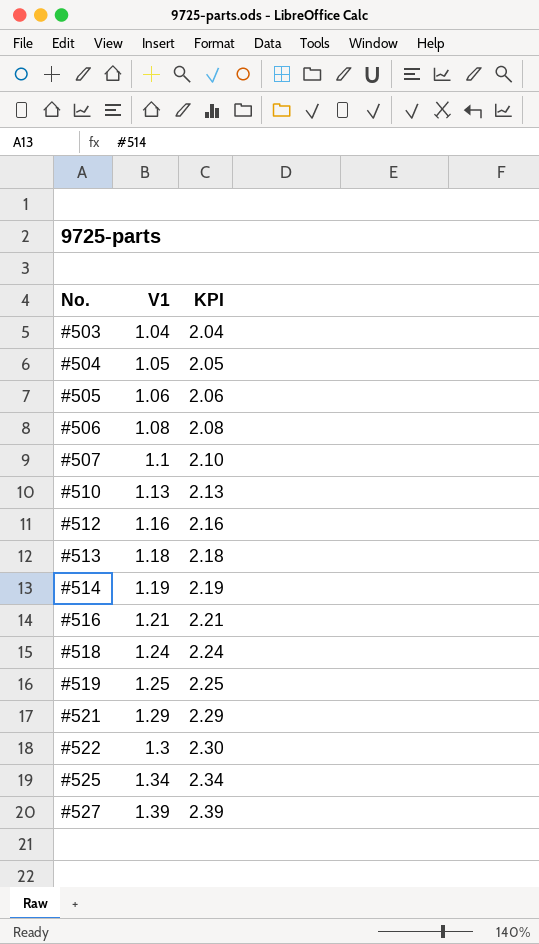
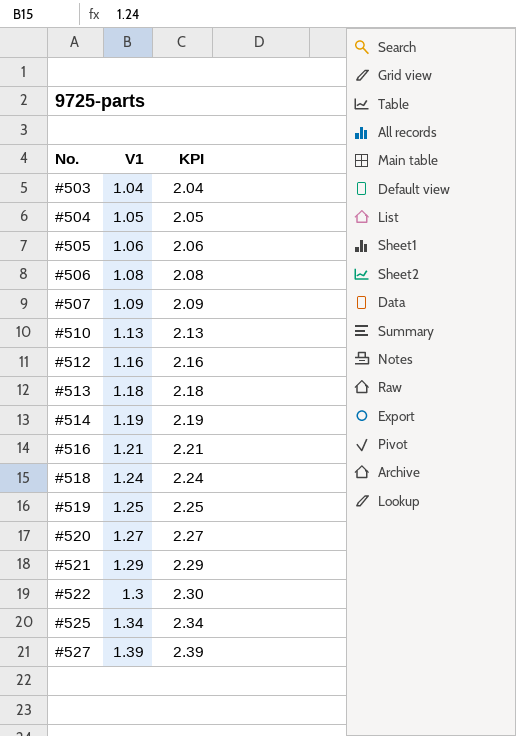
#507 | V1: 1.1 -> 1.09
#507 | KPI: 2.10 -> 2.09
row #520: none -> 1.27 | 2.27

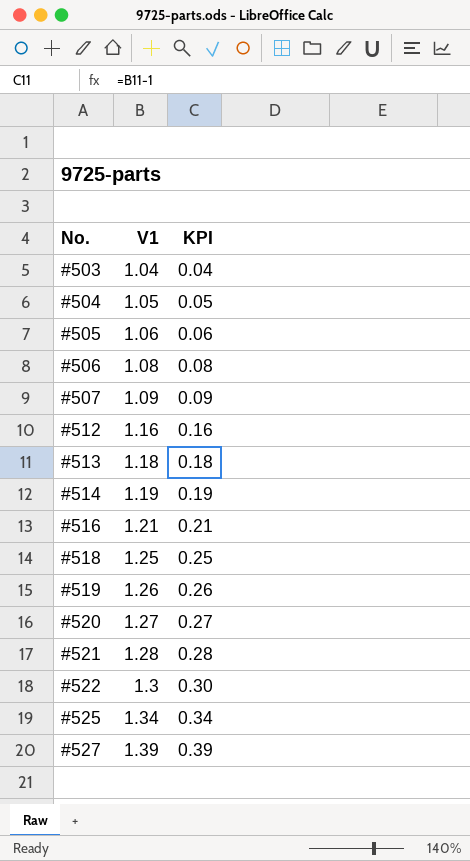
column KPI | formula: [V1] + 1 -> [V1] - 1
row #510: 1.13 | 2.13 -> none
#518 | V1: 1.24 -> 1.25
#519 | V1: 1.25 -> 1.26
#521 | V1: 1.29 -> 1.28

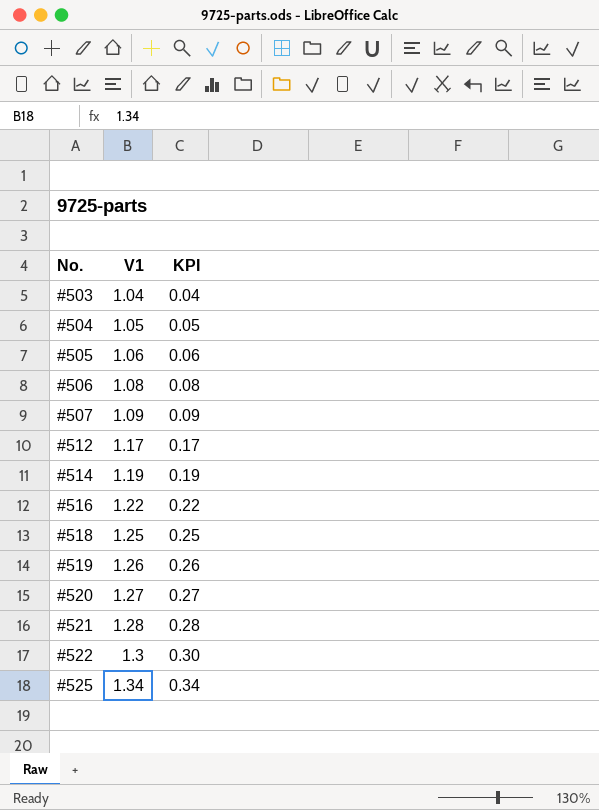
row #513: 1.18 | 0.18 -> none
row #527: 1.39 | 0.39 -> none
#512 | V1: 1.16 -> 1.17
#512 | KPI: 0.16 -> 0.17
#516 | V1: 1.21 -> 1.22
#516 | KPI: 0.21 -> 0.22

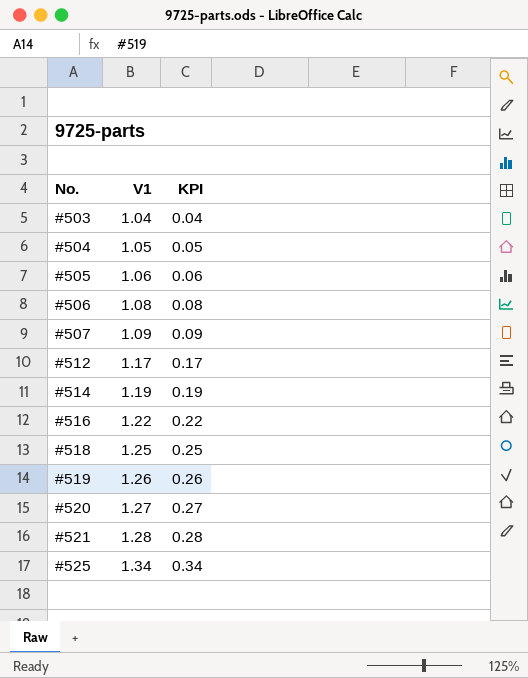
row #522: 1.3 | 0.30 -> none

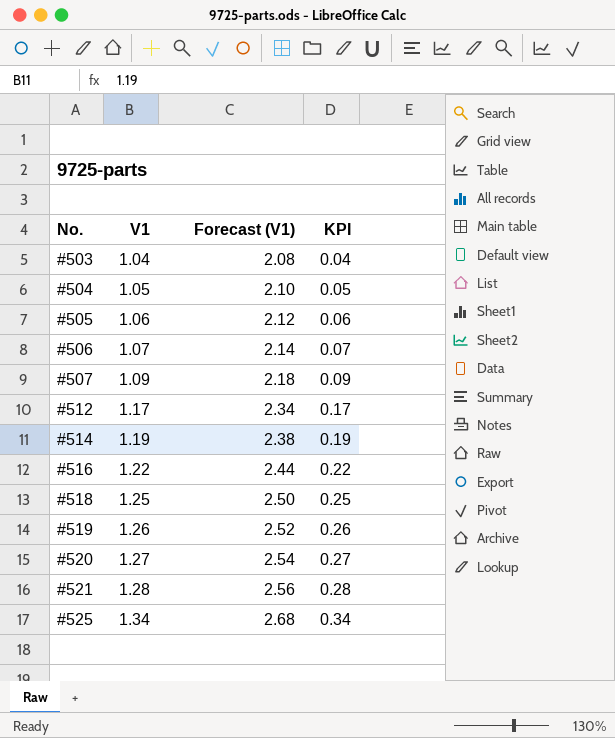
column Forecast (V1) | formula: none -> [V1] * 2
#506 | V1: 1.08 -> 1.07
#506 | KPI: 0.08 -> 0.07

